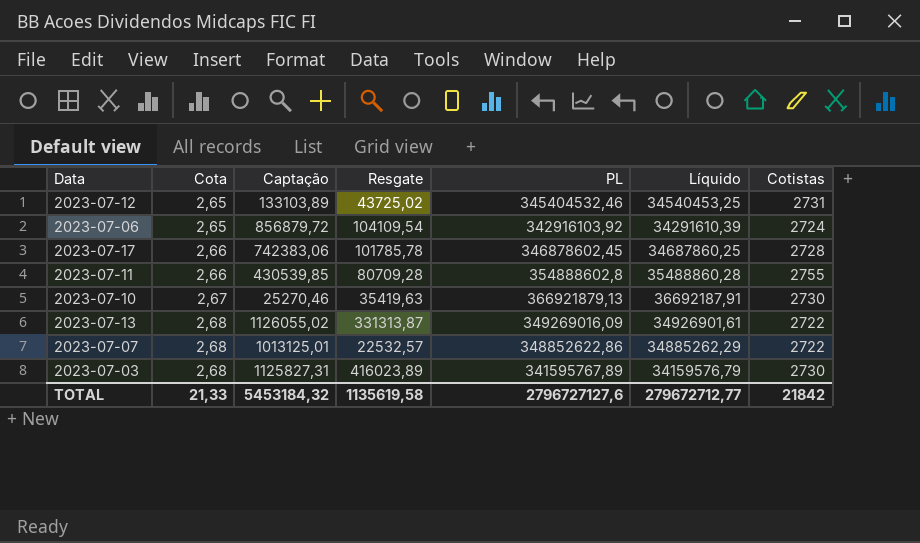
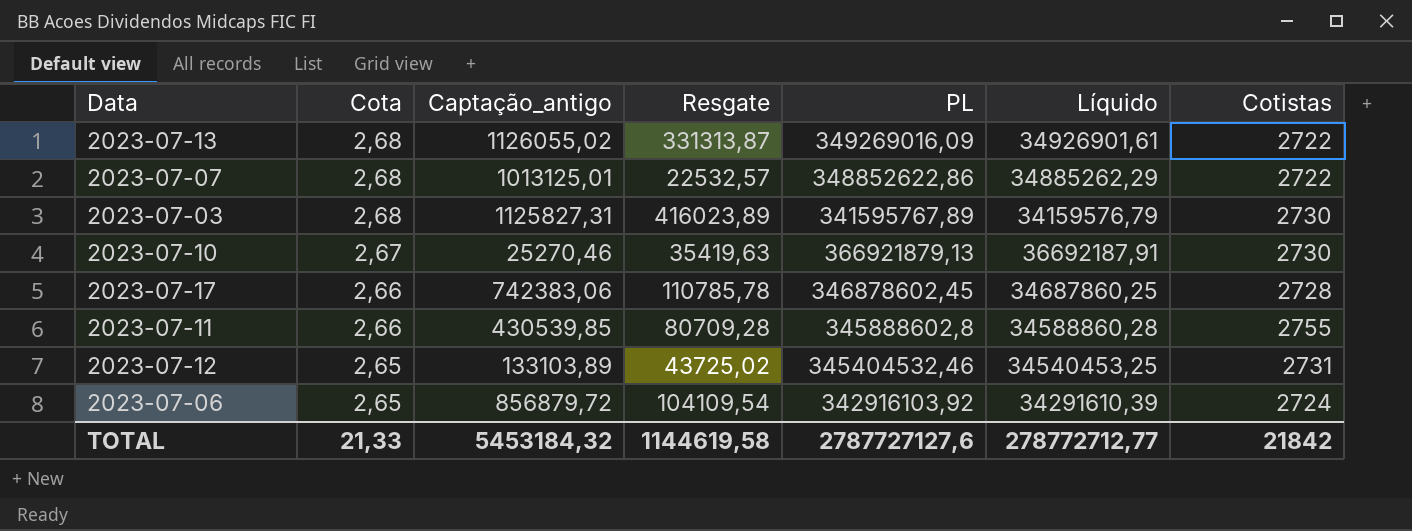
row order: Cota ascending -> Cota descending
column name: Captação -> Captação_antigo
2023-07-17 | Resgate: 101785,78 -> 110785,78
2023-07-11 | PL: 354888602,8 -> 345888602,8
2023-07-11 | Líquido: 35488860,28 -> 34588860,28
TOTAL | Resgate: 1135619,58 -> 1144619,58
TOTAL | PL: 2796727127,6 -> 2787727127,6
TOTAL | Líquido: 279672712,77 -> 278772712,77

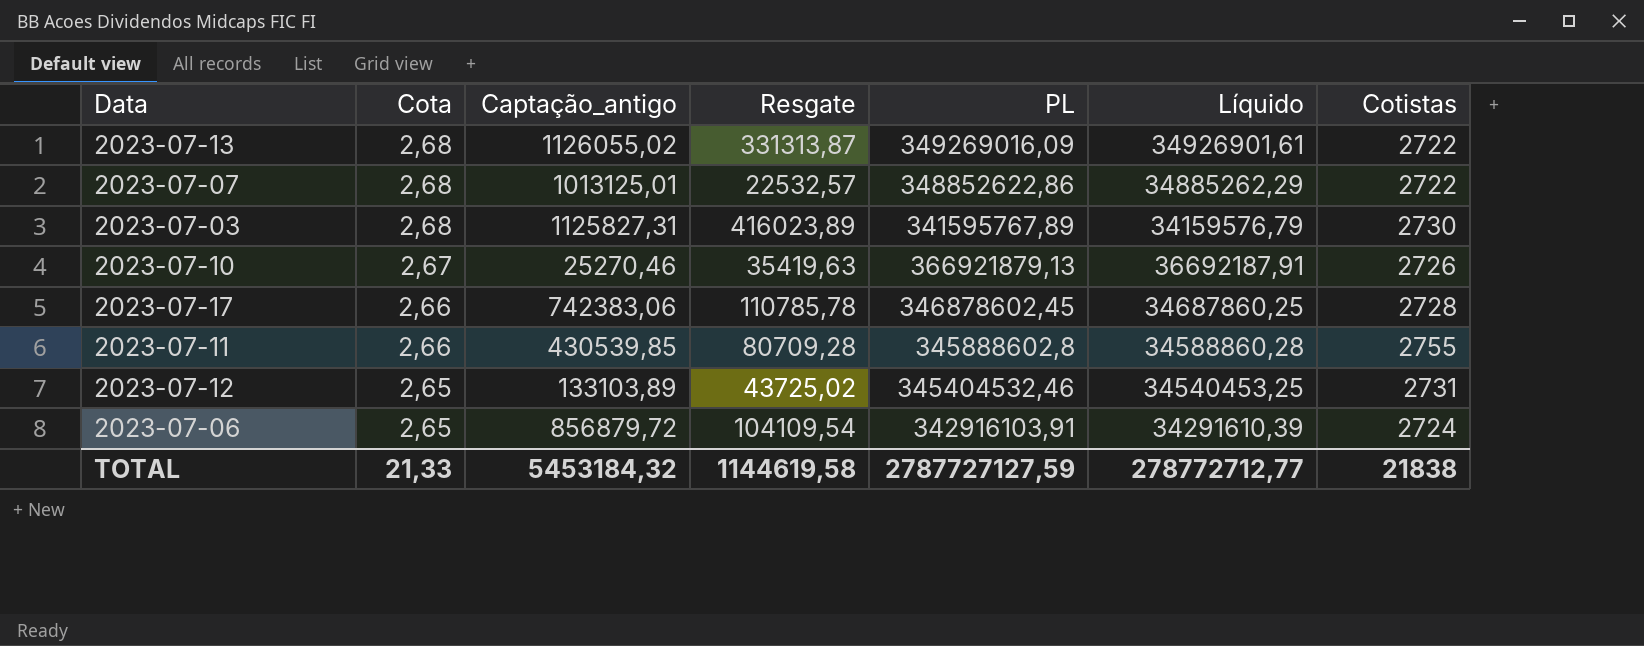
2023-07-10 | Cotistas: 2730 -> 2726
2023-07-06 | PL: 342916103,92 -> 342916103,91
TOTAL | PL: 2787727127,6 -> 2787727127,59
TOTAL | Cotistas: 21842 -> 21838

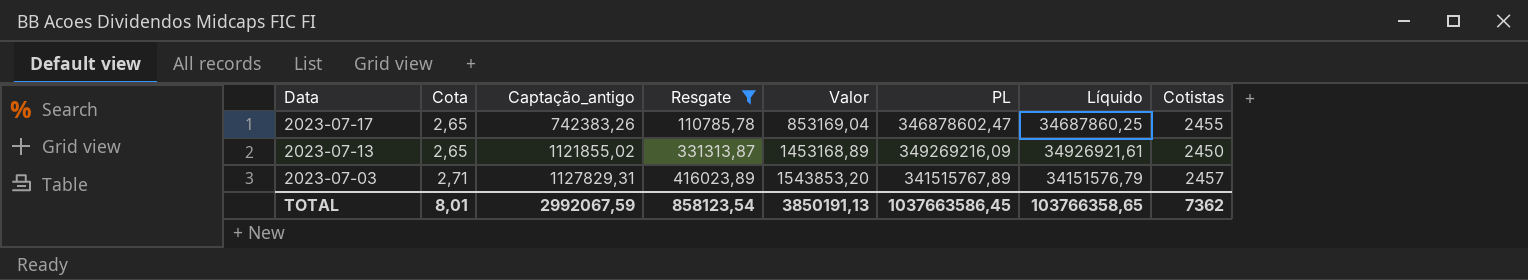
filter: none -> Resgate >= 110785,78
row order: Cota descending -> Data descending
column Valor | formula: none -> [Captação_antigo] + [Resgate]
2023-07-17 | Cota: 2,66 -> 2,65
2023-07-17 | Captação_antigo: 742383,06 -> 742383,26
2023-07-17 | PL: 346878602,45 -> 346878602,47
2023-07-17 | Cotistas: 2728 -> 2455
2023-07-13 | Cota: 2,68 -> 2,65
2023-07-13 | Captação_antigo: 1126055,02 -> 1121855,02
2023-07-13 | PL: 349269016,09 -> 349269216,09
2023-07-13 | Líquido: 34926901,61 -> 34926921,61
2023-07-13 | Cotistas: 2722 -> 2450
2023-07-03 | Cota: 2,68 -> 2,71
2023-07-03 | Captação_antigo: 1125827,31 -> 1127829,31
2023-07-03 | PL: 341595767,89 -> 341515767,89
2023-07-03 | Líquido: 34159576,79 -> 34151576,79
2023-07-03 | Cotistas: 2730 -> 2457
TOTAL | Cota: 21,33 -> 8,01
TOTAL | Captação_antigo: 5453184,32 -> 2992067,59
TOTAL | Resgate: 1144619,58 -> 858123,54
TOTAL | PL: 2787727127,59 -> 1037663586,45
TOTAL | Líquido: 278772712,77 -> 103766358,65
TOTAL | Cotistas: 21838 -> 7362

